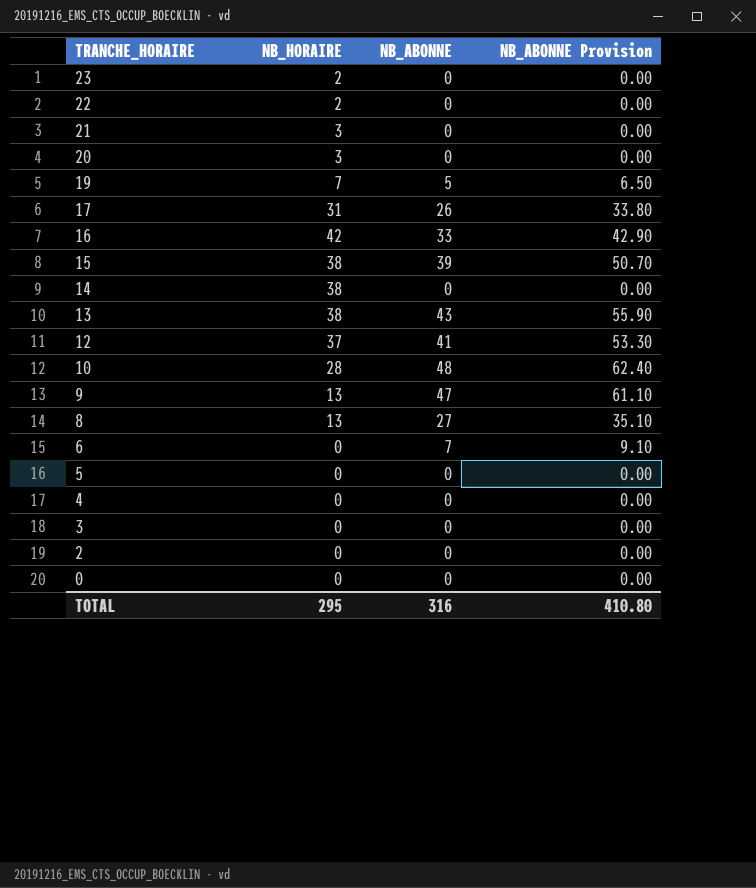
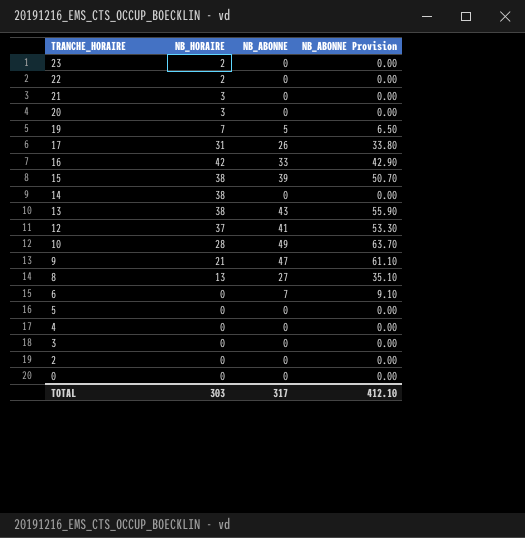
10 | NB_ABONNE: 48 -> 49
10 | NB_ABONNE Provision: 62.40 -> 63.70
9 | NB_HORAIRE: 13 -> 21
TOTAL | NB_HORAIRE: 295 -> 303
TOTAL | NB_ABONNE: 316 -> 317
TOTAL | NB_ABONNE Provision: 410.80 -> 412.10

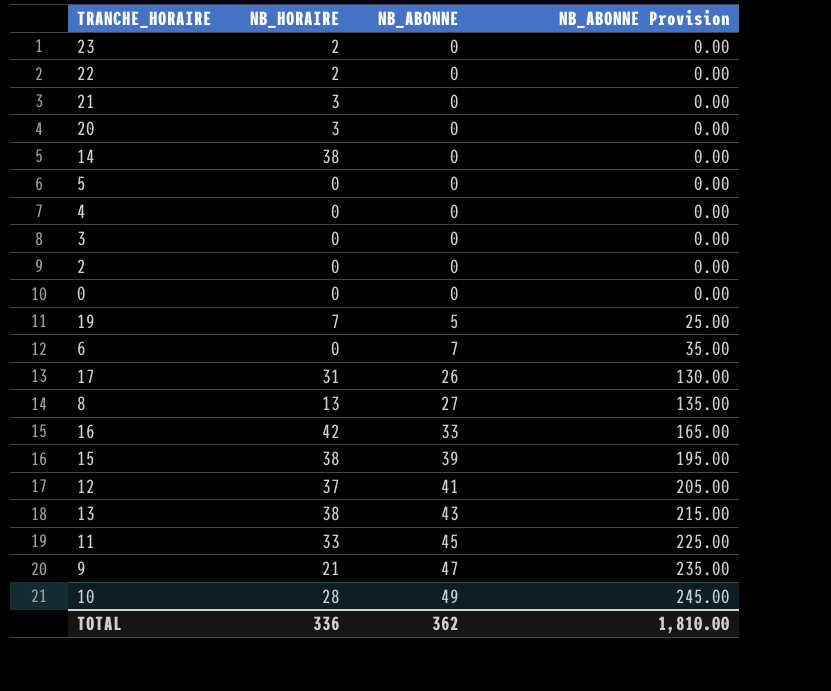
row order: TRANCHE_HORAIRE descending -> NB_ABONNE ascending
column NB_ABONNE Provision | formula: [NB_ABONNE] * 1.3 -> [NB_ABONNE] * 5
row 11: none -> 33 | 45 | 225.00
TOTAL | NB_HORAIRE: 303 -> 336
TOTAL | NB_ABONNE: 317 -> 362
TOTAL | NB_ABONNE Provision: 412.10 -> 1,810.00

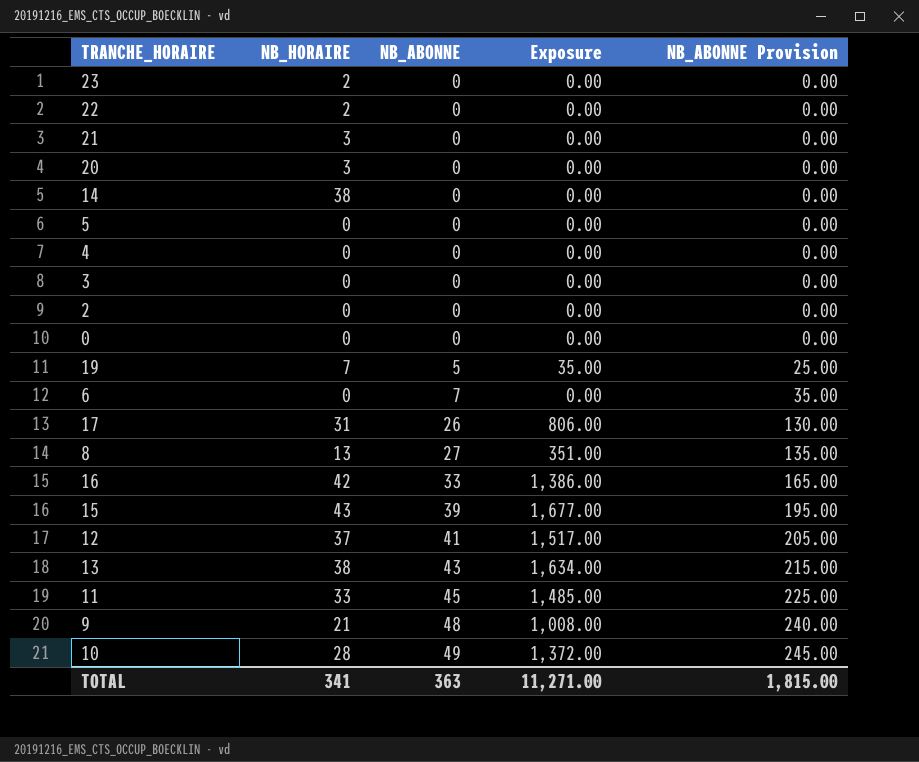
column Exposure | formula: none -> [NB_HORAIRE] * [NB_ABONNE]
15 | NB_HORAIRE: 38 -> 43
9 | NB_ABONNE: 47 -> 48
9 | NB_ABONNE Provision: 235.00 -> 240.00
TOTAL | NB_HORAIRE: 336 -> 341
TOTAL | NB_ABONNE: 362 -> 363
TOTAL | NB_ABONNE Provision: 1,810.00 -> 1,815.00

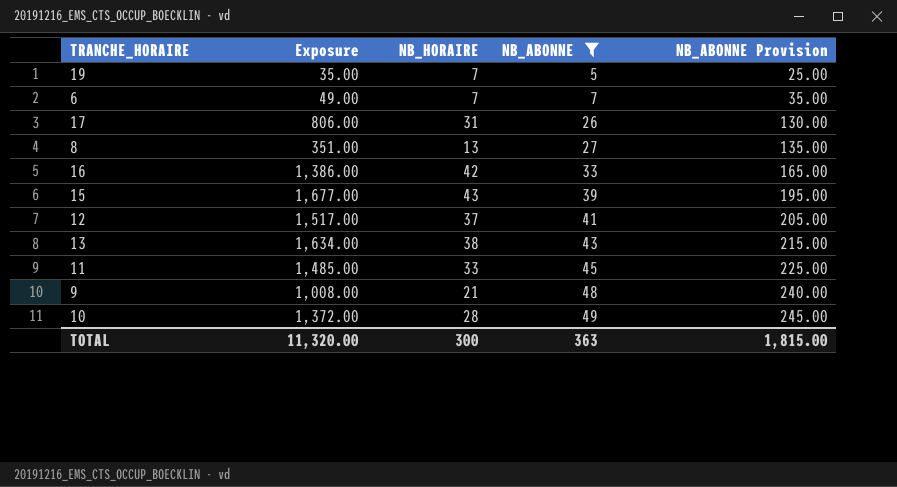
filter: none -> NB_ABONNE != 0
column Exposure | position: 4 -> 2
6 | Exposure: 0.00 -> 49.00
6 | NB_HORAIRE: 0 -> 7
TOTAL | Exposure: 11,271.00 -> 11,320.00
TOTAL | NB_HORAIRE: 341 -> 300

